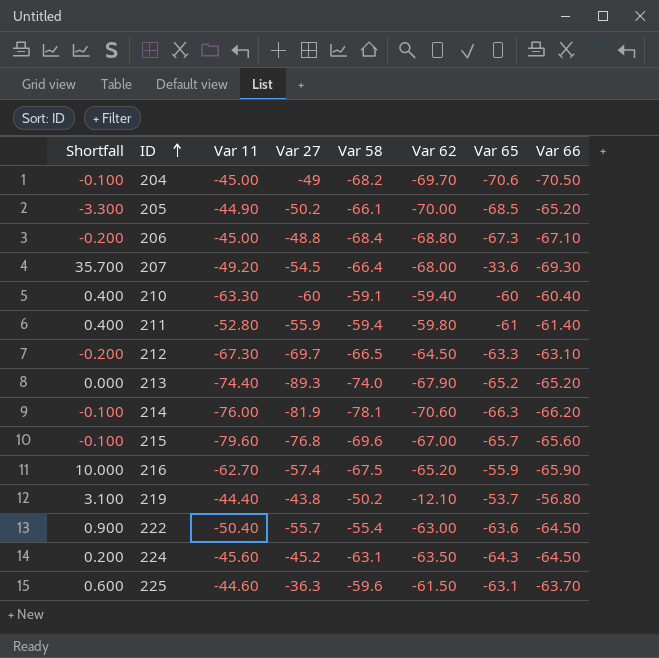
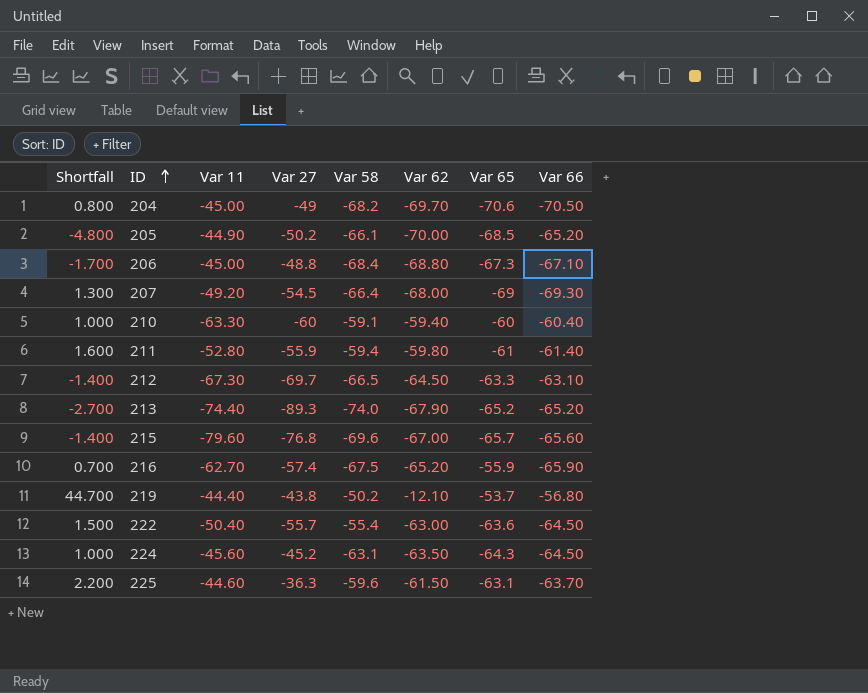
column Shortfall | formula: [Var 65] - [Var 66] -> [Var 62] - [Var 66]
row 214: -0.100 | -76.00 | -81.9 | -78.1 | -70.60 | -66.3 | -66.20 -> none
207 | Var 65: -33.6 -> -69

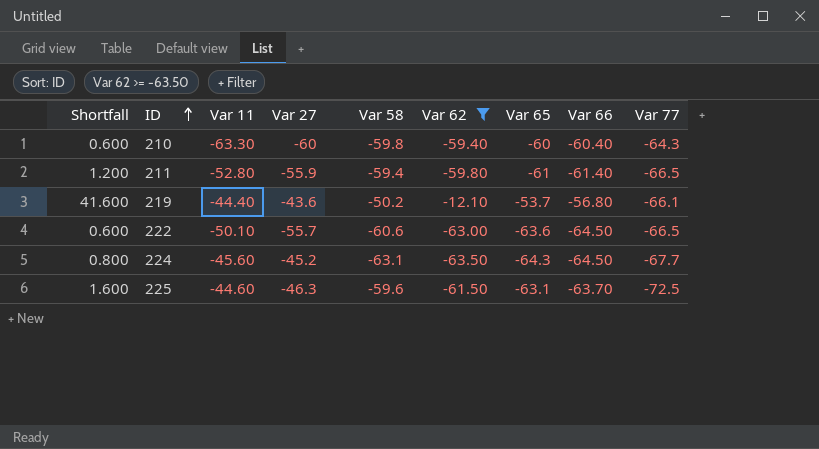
filter: none -> Var 62 >= -63.50
column Shortfall | formula: [Var 62] - [Var 66] -> [Var 62] - [Var 65]
column Var 77 | position: none -> 9
210 | Var 58: -59.1 -> -59.8
219 | Var 27: -43.8 -> -43.6
222 | Var 11: -50.40 -> -50.10
222 | Var 58: -55.4 -> -60.6
225 | Var 27: -36.3 -> -46.3

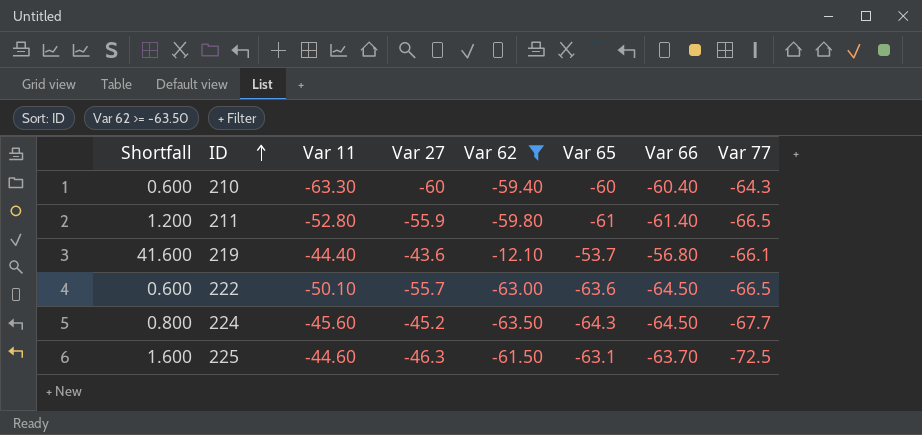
column Var 58 | position: 5 -> none

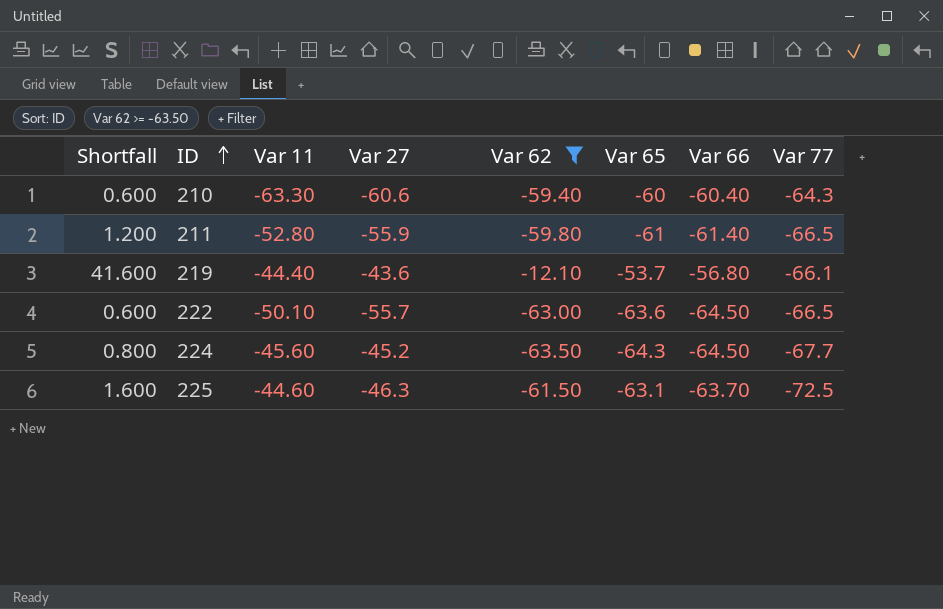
210 | Var 27: -60 -> -60.6

